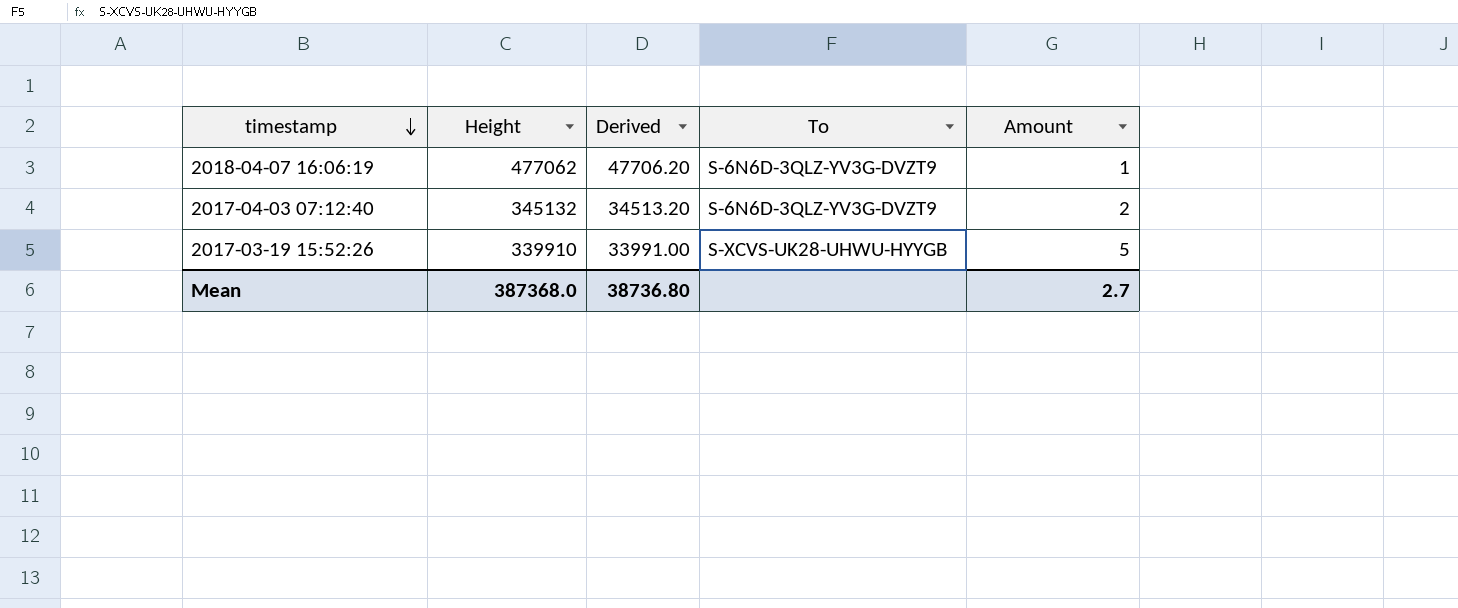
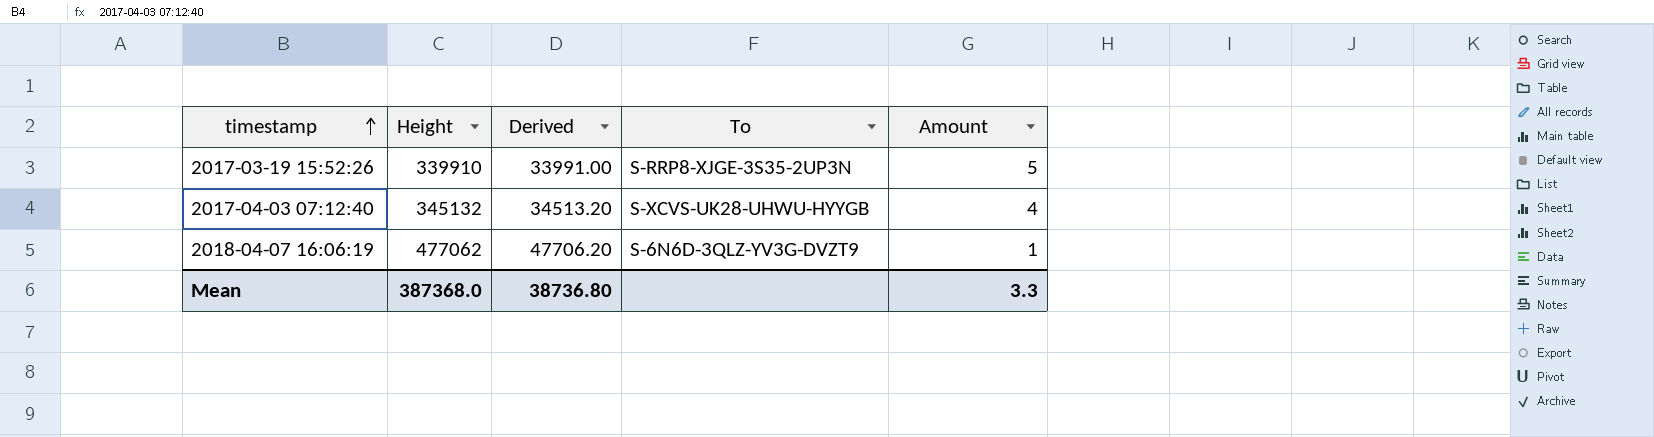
row order: timestamp descending -> timestamp ascending
2017-03-19 15:52:26 | To: S-XCVS-UK28-UHWU-HYYGB -> S-RRP8-XJGE-3S35-2UP3N
2017-04-03 07:12:40 | To: S-6N6D-3QLZ-YV3G-DVZT9 -> S-XCVS-UK28-UHWU-HYYGB
2017-04-03 07:12:40 | Amount: 2 -> 4
Mean | Amount: 2.7 -> 3.3

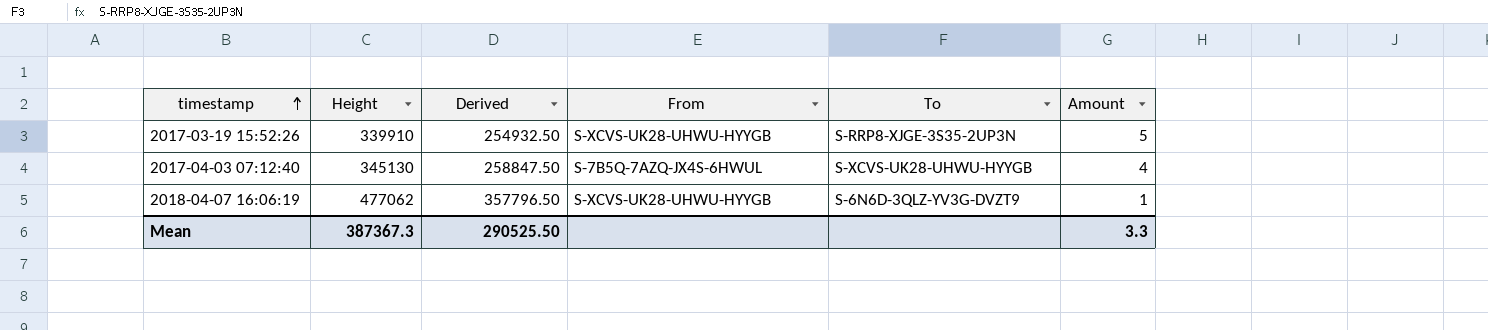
column Derived | formula: [Height] * 0.1 -> [Height] * 0.75
column From | position: none -> 4
2017-04-03 07:12:40 | Height: 345132 -> 345130
Mean | Height: 387368.0 -> 387367.3
Mean | Derived: 38736.80 -> 290525.50

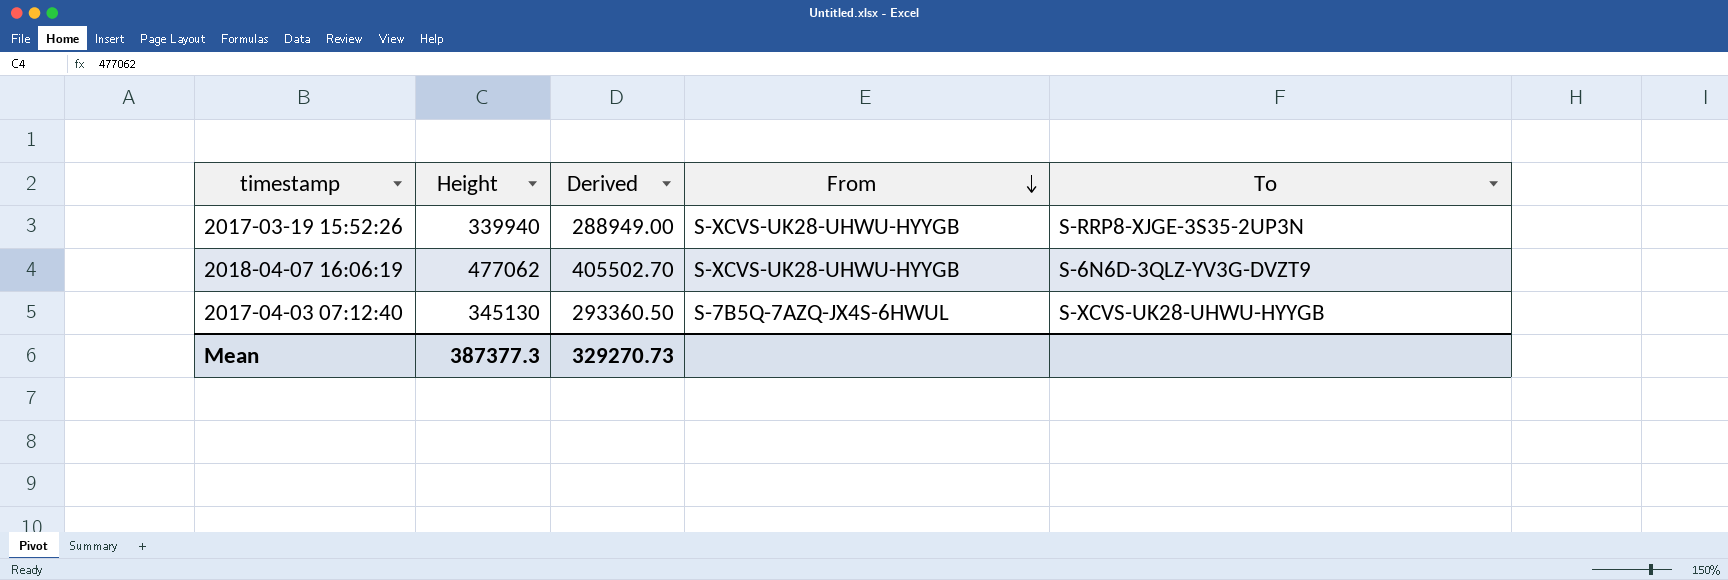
row order: timestamp ascending -> From descending
column Amount | position: 6 -> none
column Derived | formula: [Height] * 0.75 -> [Height] * 0.85
2017-03-19 15:52:26 | Height: 339910 -> 339940
Mean | Height: 387367.3 -> 387377.3
Mean | Derived: 290525.50 -> 329270.73

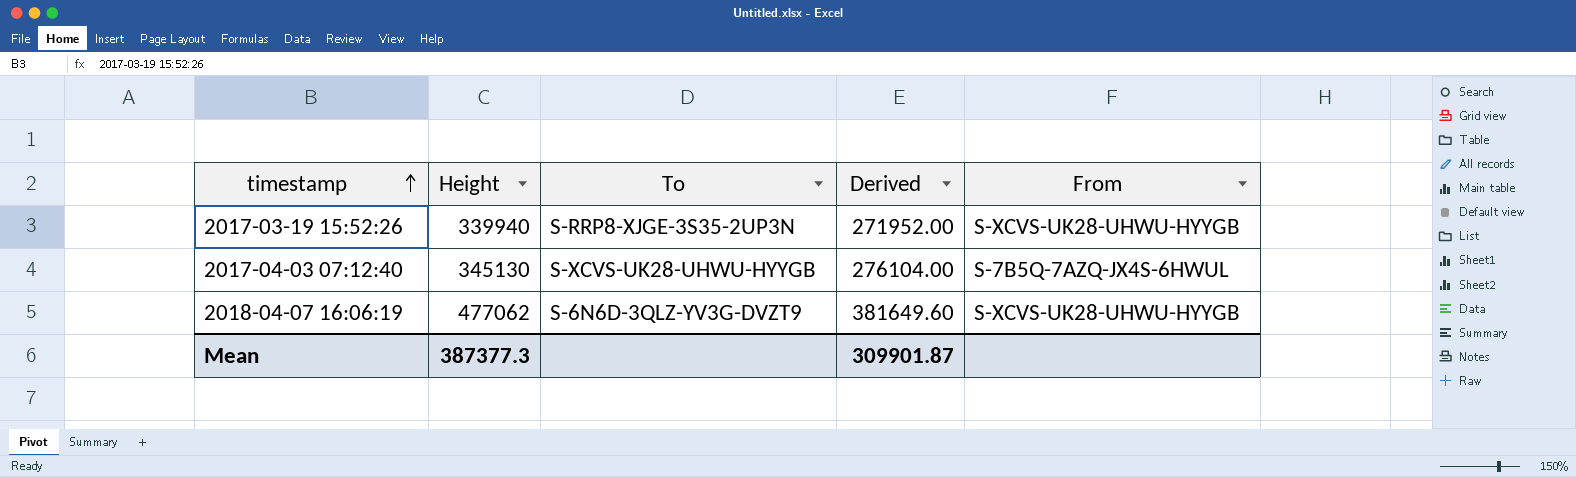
row order: From descending -> timestamp ascending
column To | position: 5 -> 3
column Derived | formula: [Height] * 0.85 -> [Height] * 0.8
Mean | Derived: 329270.73 -> 309901.87

